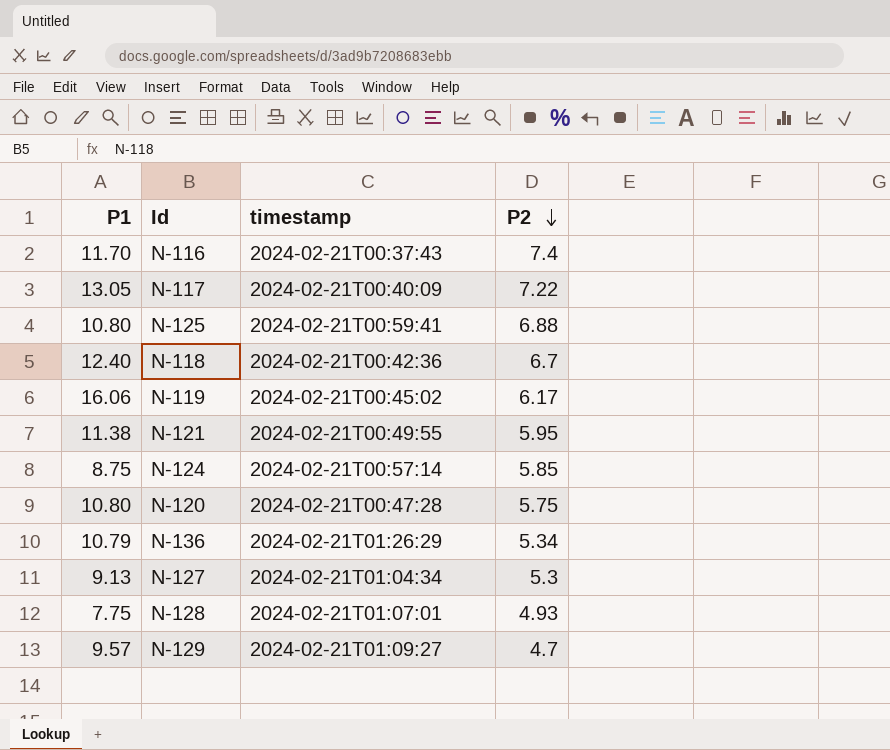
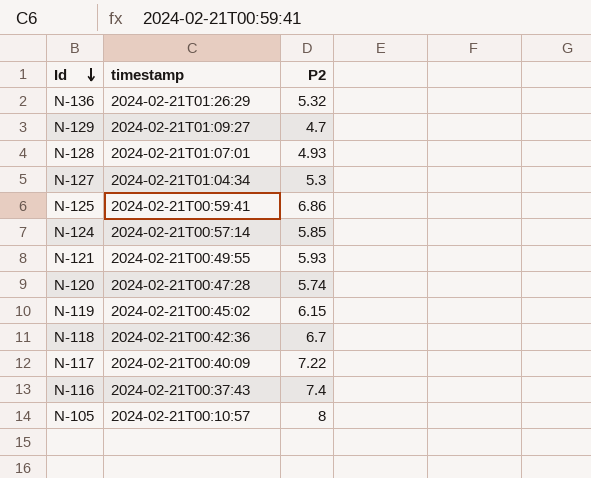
row order: P2 descending -> Id descending
column P1 | position: 1 -> none
N-136 | P2: 5.34 -> 5.32
N-125 | P2: 6.88 -> 6.86
N-121 | P2: 5.95 -> 5.93
N-120 | P2: 5.75 -> 5.74
N-119 | P2: 6.17 -> 6.15
row N-105: none -> 2024-02-21T00:10:57 | 8

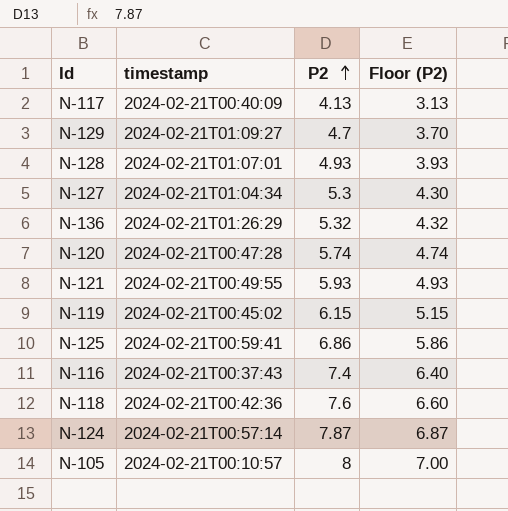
row order: Id descending -> P2 ascending
column Floor (P2) | formula: none -> [P2] - 1
N-117 | P2: 7.22 -> 4.13
N-118 | P2: 6.7 -> 7.6
N-124 | P2: 5.85 -> 7.87

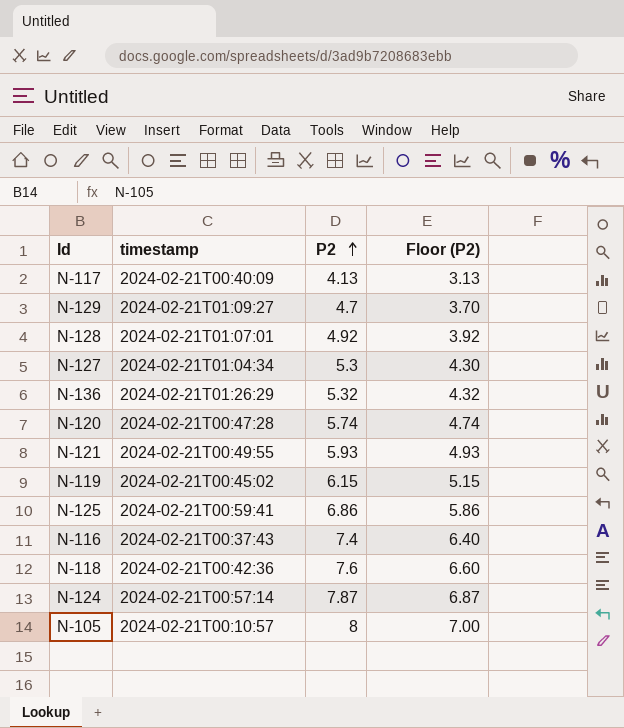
N-128 | P2: 4.93 -> 4.92
N-128 | Floor (P2): 3.93 -> 3.92

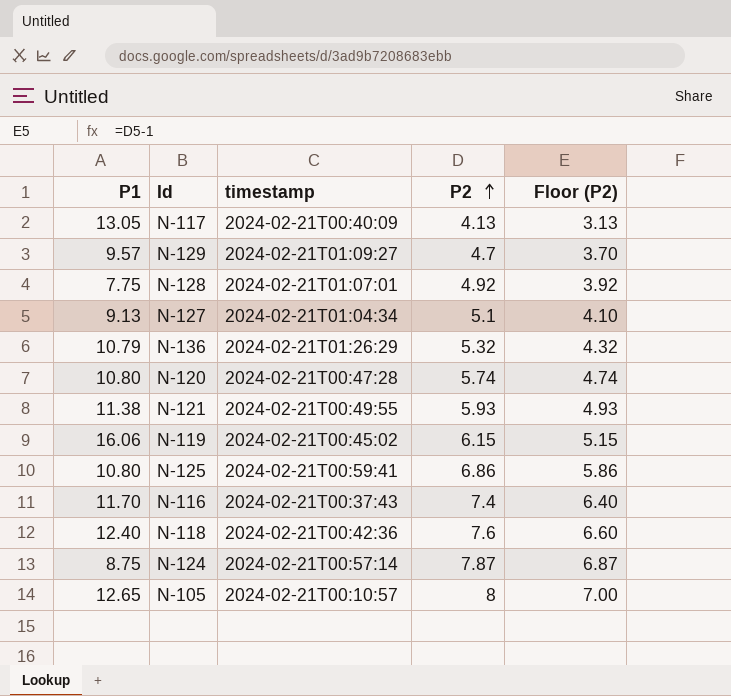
column P1 | position: none -> 1
N-127 | P2: 5.3 -> 5.1
N-127 | Floor (P2): 4.30 -> 4.10

